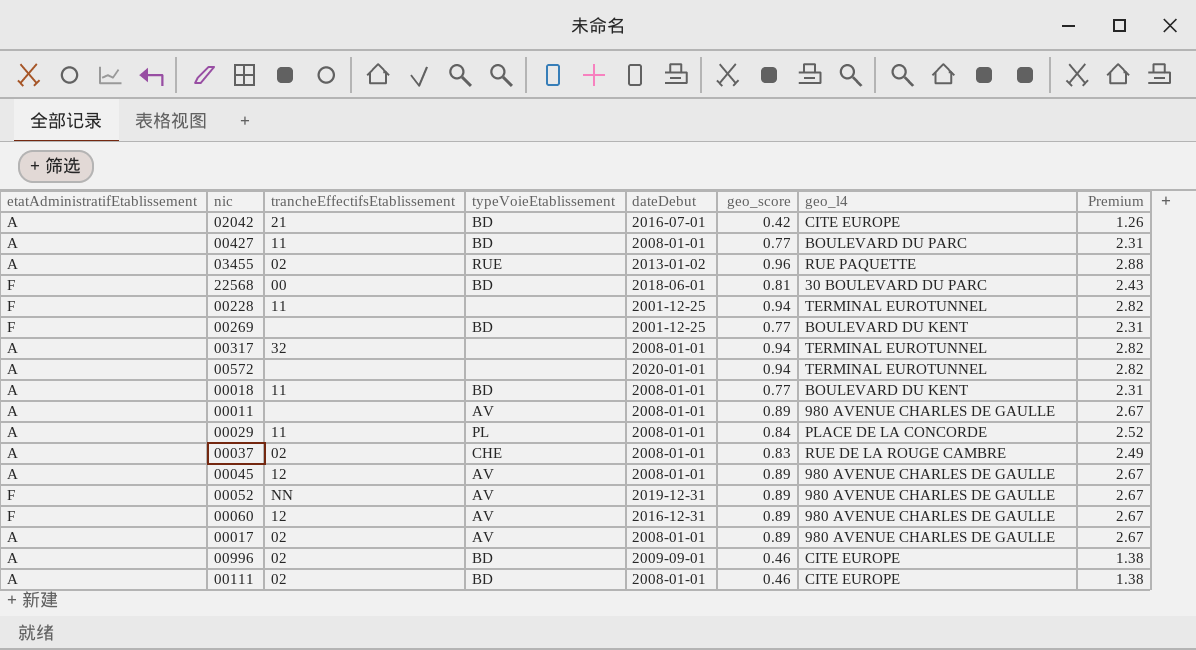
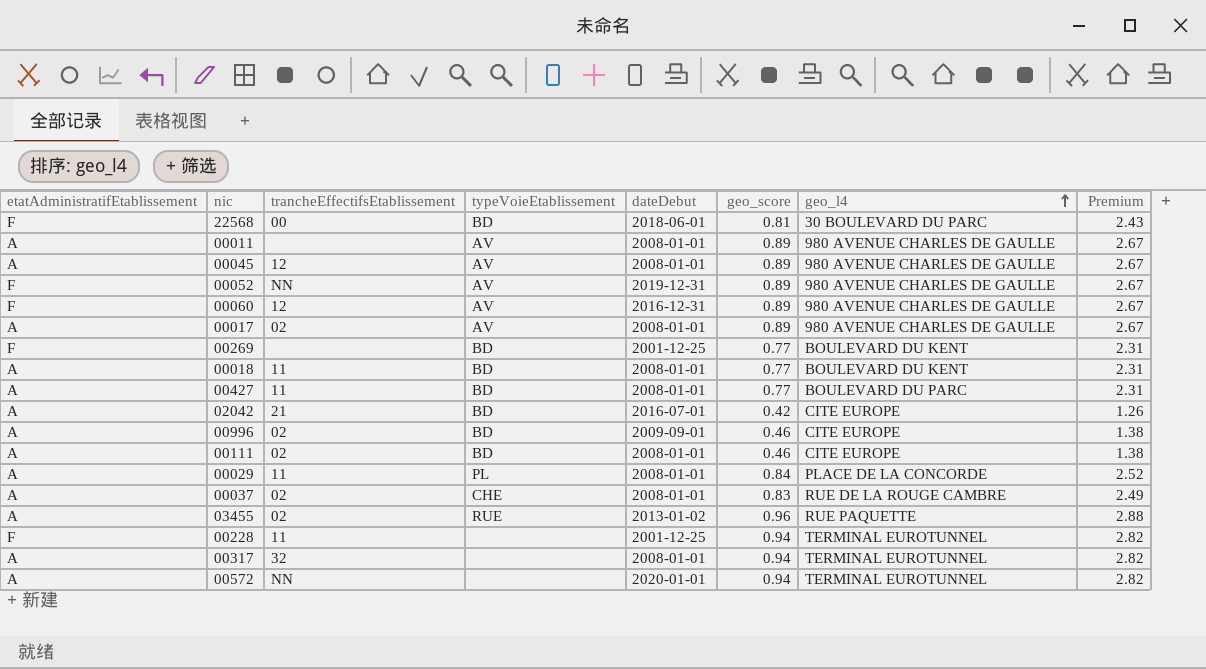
row order: none -> geo_l4 ascending
00572 | trancheEffectifsEtablissement: none -> NN

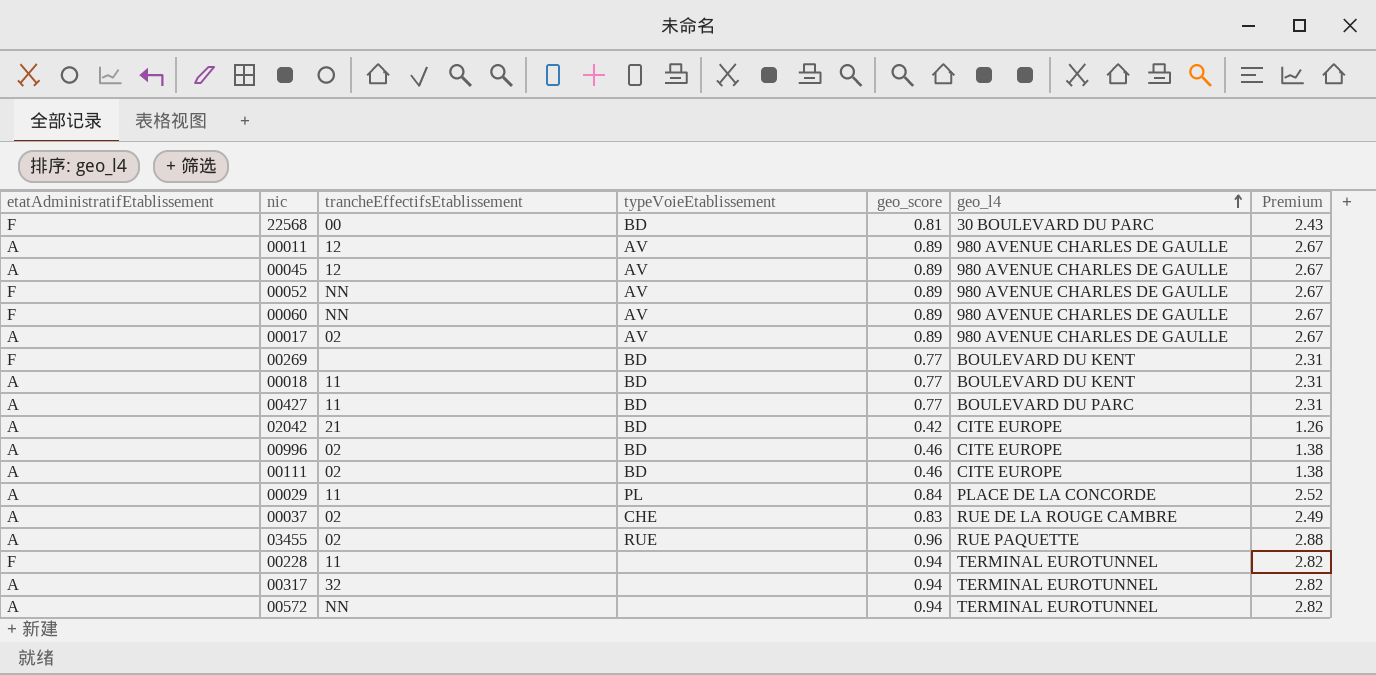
column dateDebut | position: 5 -> none
00011 | trancheEffectifsEtablissement: none -> 12
00060 | trancheEffectifsEtablissement: 12 -> NN

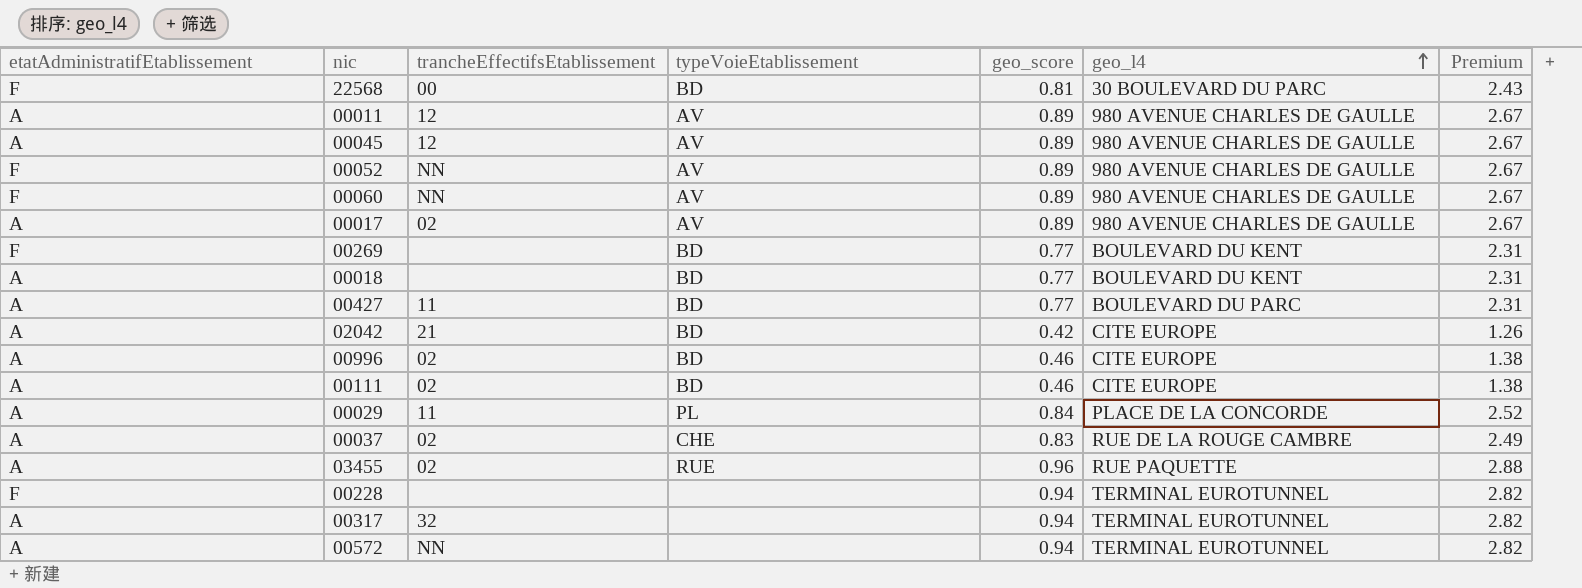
00018 | trancheEffectifsEtablissement: 11 -> none
00228 | trancheEffectifsEtablissement: 11 -> none

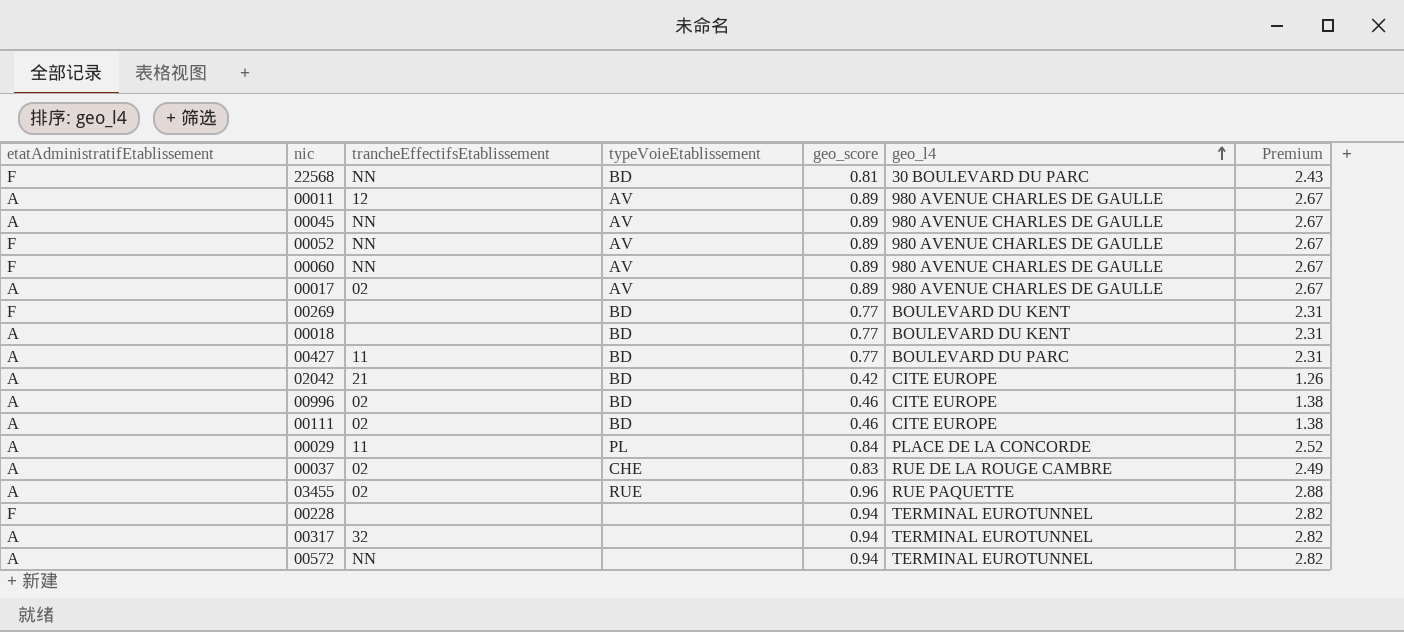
22568 | trancheEffectifsEtablissement: 00 -> NN
00045 | trancheEffectifsEtablissement: 12 -> NN

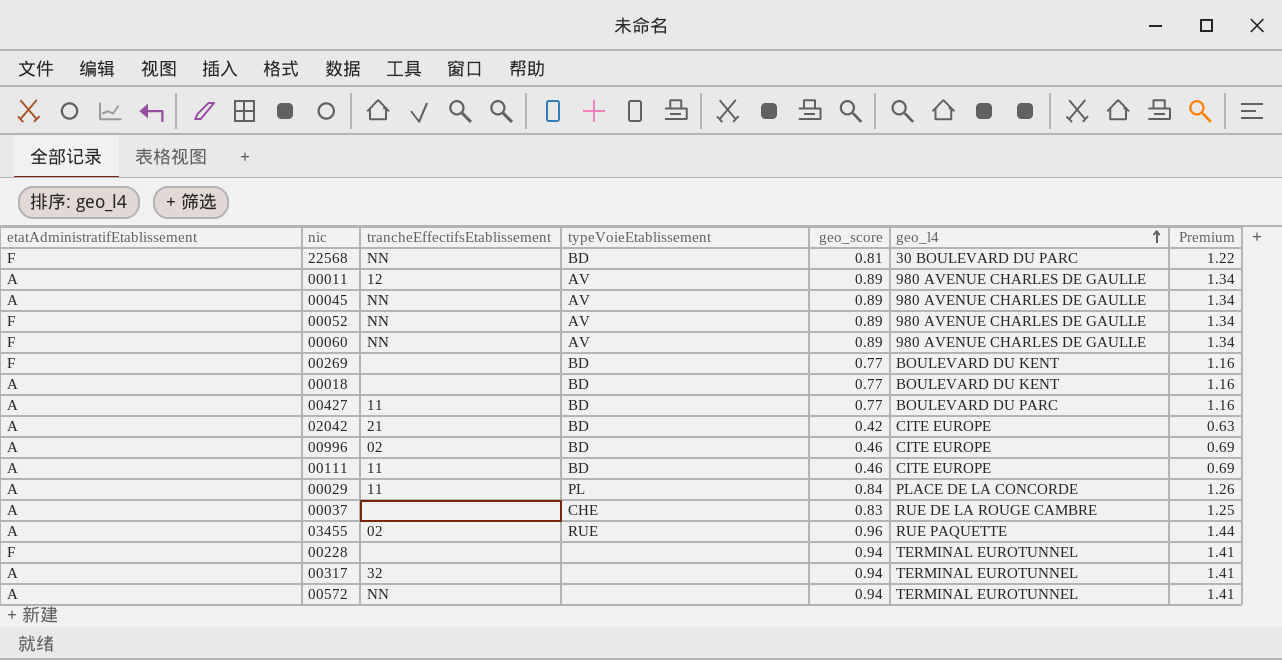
column Premium | formula: [geo_score] * 3 -> [geo_score] * 1.5
row 00017: A | 02 | AV | 0.89 | 980 AVENUE CHARLES DE GAULLE | 2.67 -> none
00111 | trancheEffectifsEtablissement: 02 -> 11
00037 | trancheEffectifsEtablissement: 02 -> none

